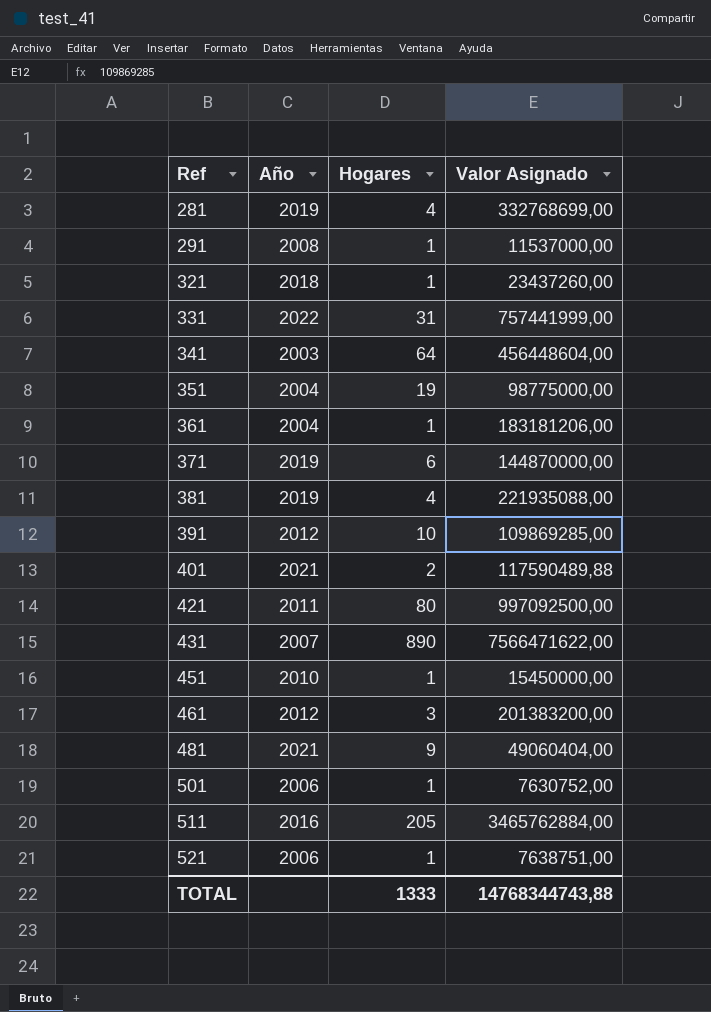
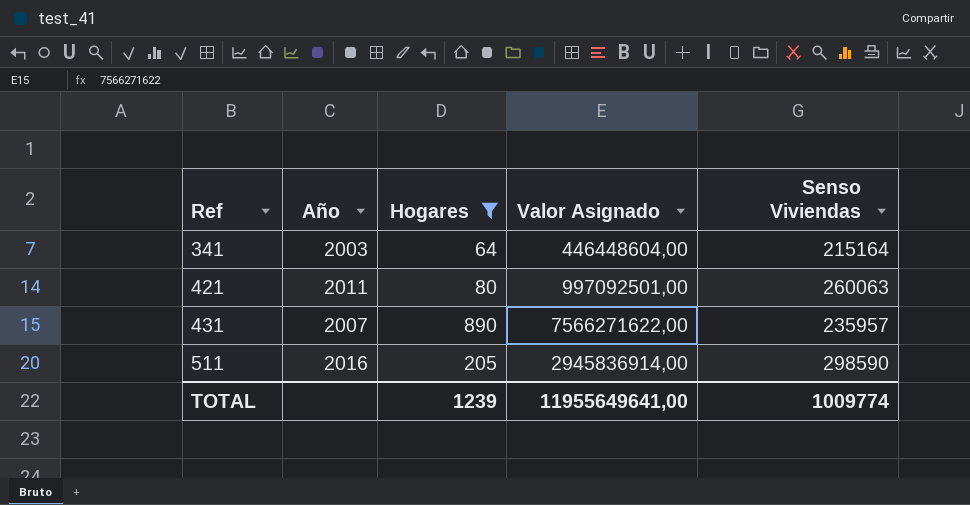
filter: none -> Hogares >= 64
column Senso Viviendas | position: none -> 5
341 | Valor Asignado: 456448604,00 -> 446448604,00
421 | Valor Asignado: 997092500,00 -> 997092501,00
431 | Valor Asignado: 7566471622,00 -> 7566271622,00
511 | Valor Asignado: 3465762884,00 -> 2945836914,00
TOTAL | Hogares: 1333 -> 1239
TOTAL | Valor Asignado: 14768344743,88 -> 11955649641,00

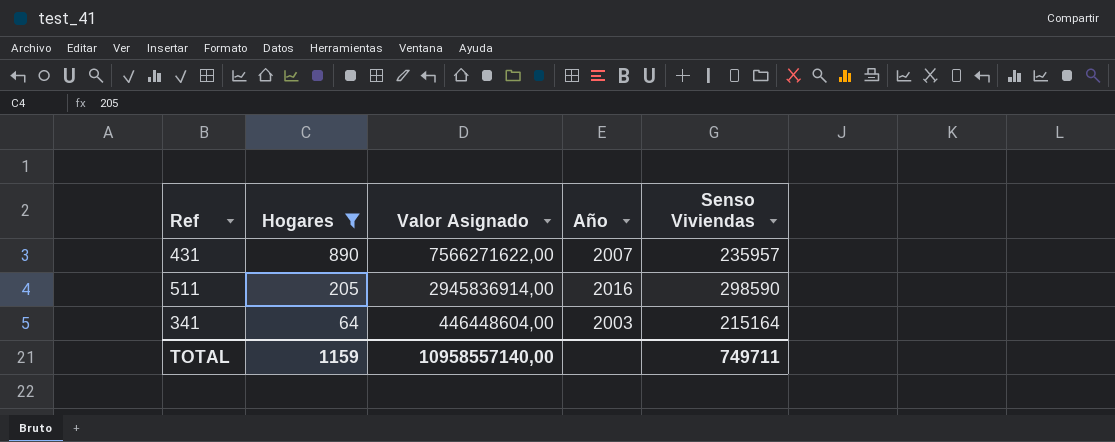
row order: Ref ascending -> Hogares descending
column Año | position: 2 -> 4
row 421: 2011 | 80 | 997092501,00 | 260063 -> none
TOTAL | Hogares: 1239 -> 1159
TOTAL | Valor Asignado: 11955649641,00 -> 10958557140,00
TOTAL | Senso Viviendas: 1009774 -> 749711

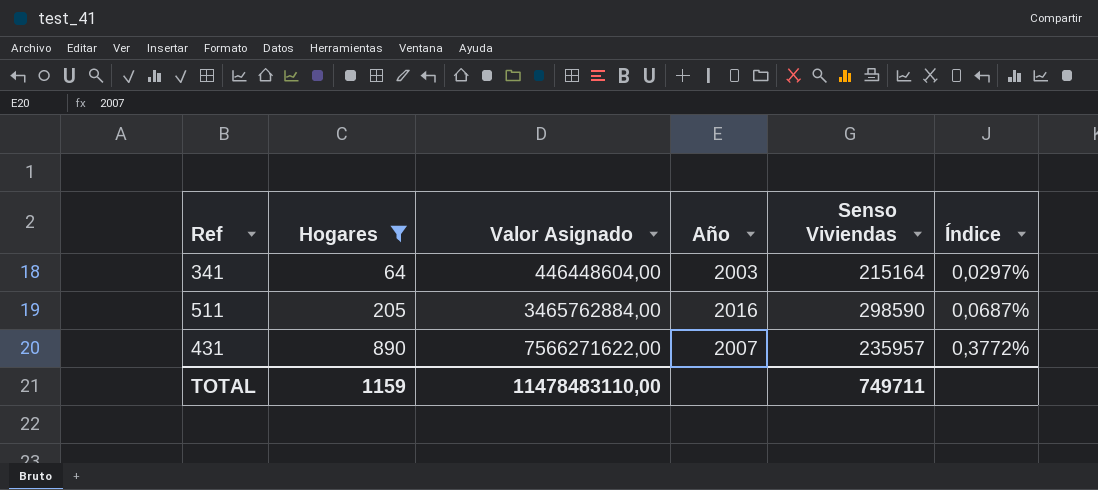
row order: Hogares descending -> Hogares ascending
column Índice | formula: none -> [Hogares] / [Senso Viviendas]
511 | Valor Asignado: 2945836914,00 -> 3465762884,00
TOTAL | Valor Asignado: 10958557140,00 -> 11478483110,00

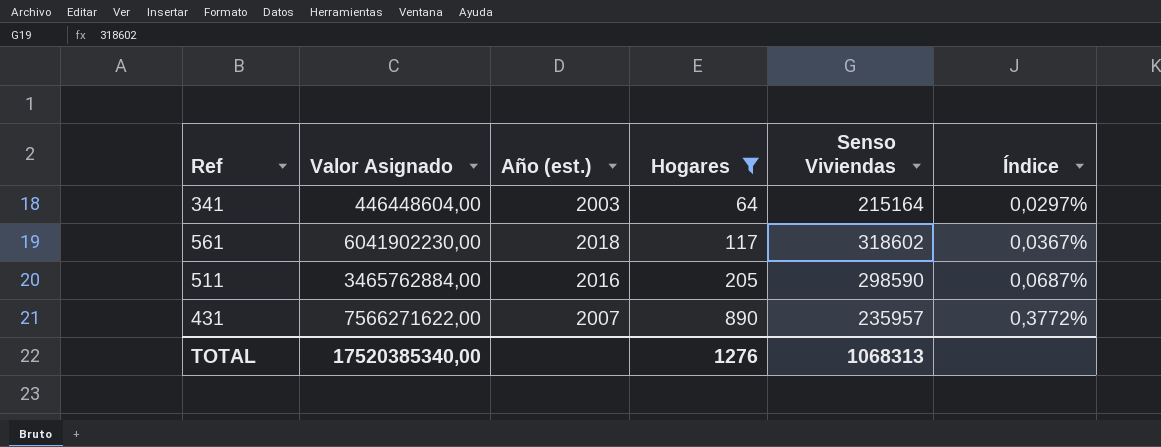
column name: Año -> Año (est.)
column Hogares | position: 2 -> 4
row 561: none -> 6041902230,00 | 2018 | 117 | 318602 | 0,0367%
TOTAL | Valor Asignado: 11478483110,00 -> 17520385340,00
TOTAL | Hogares: 1159 -> 1276
TOTAL | Senso Viviendas: 749711 -> 1068313

